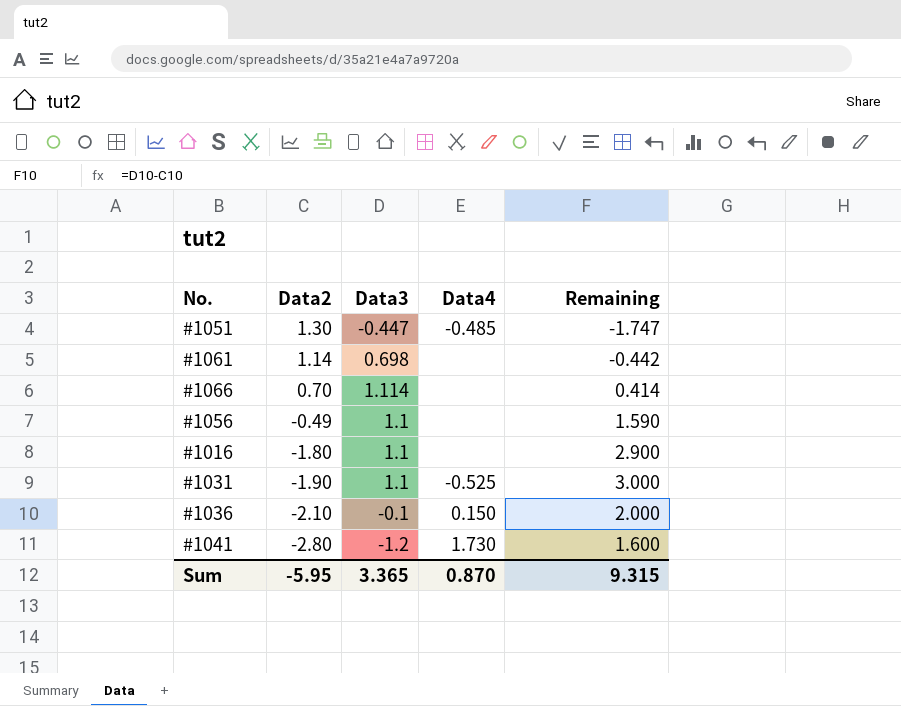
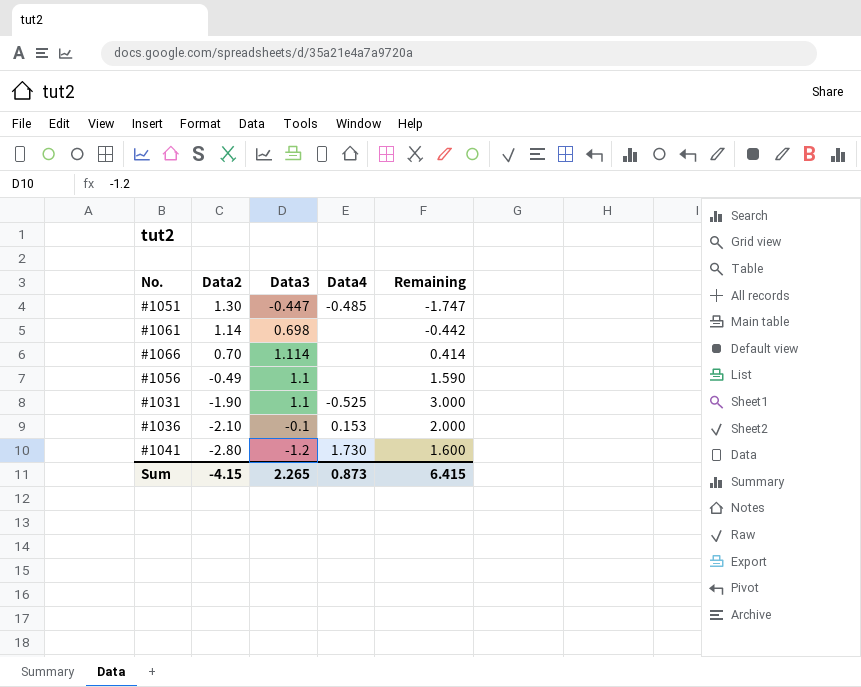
row #1016: -1.80 | 1.1 | none | 2.900 -> none
#1036 | Data4: 0.150 -> 0.153
Sum | Data2: -5.95 -> -4.15
Sum | Data3: 3.365 -> 2.265
Sum | Data4: 0.870 -> 0.873
Sum | Remaining: 9.315 -> 6.415

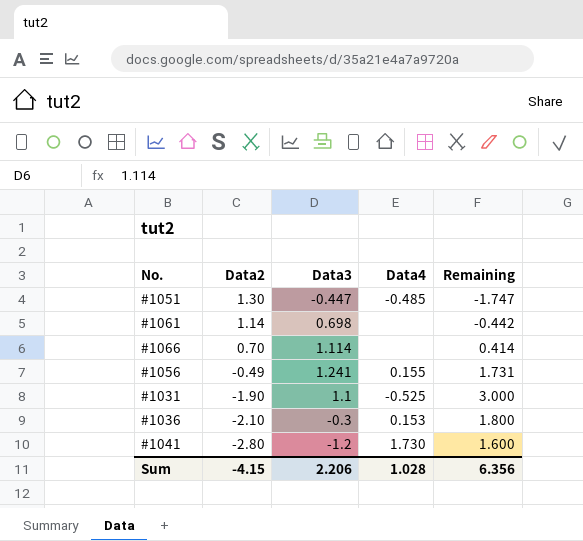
#1056 | Data3: 1.1 -> 1.241
#1056 | Data4: none -> 0.155
#1056 | Remaining: 1.590 -> 1.731
#1036 | Data3: -0.1 -> -0.3
#1036 | Remaining: 2.000 -> 1.800
Sum | Data3: 2.265 -> 2.206
Sum | Data4: 0.873 -> 1.028
Sum | Remaining: 6.415 -> 6.356

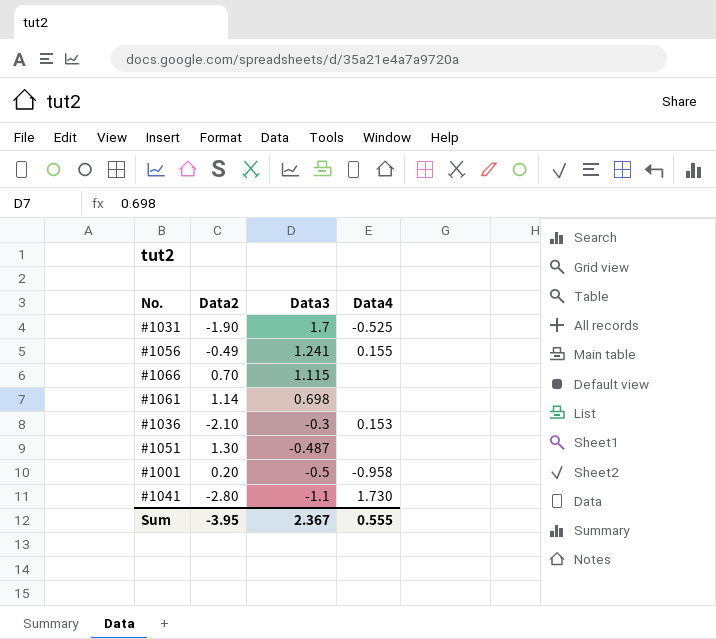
row order: Data2 descending -> Data3 descending
column Remaining | formula: [Data3] - [Data2] -> none
#1031 | Data3: 1.1 -> 1.7
#1066 | Data3: 1.114 -> 1.115
#1051 | Data3: -0.447 -> -0.487
#1051 | Data4: -0.485 -> none
row #1001: none -> 0.20 | -0.5 | -0.958
#1041 | Data3: -1.2 -> -1.1
Sum | Data2: -4.15 -> -3.95
Sum | Data3: 2.206 -> 2.367
Sum | Data4: 1.028 -> 0.555

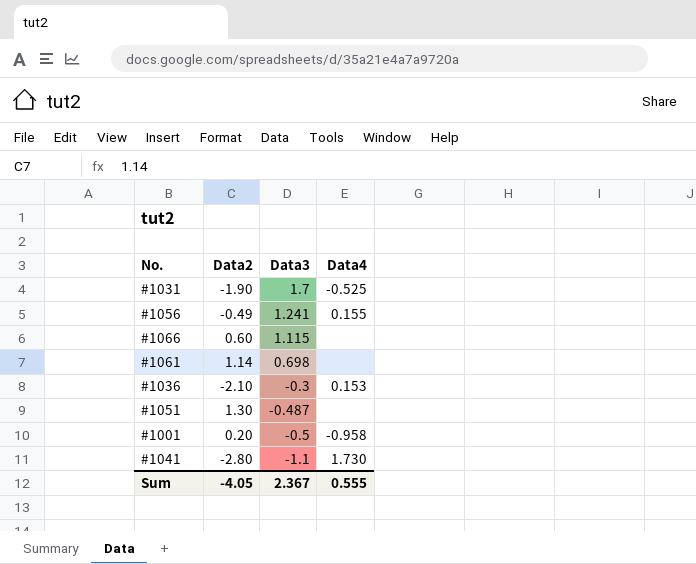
#1066 | Data2: 0.70 -> 0.60
Sum | Data2: -3.95 -> -4.05

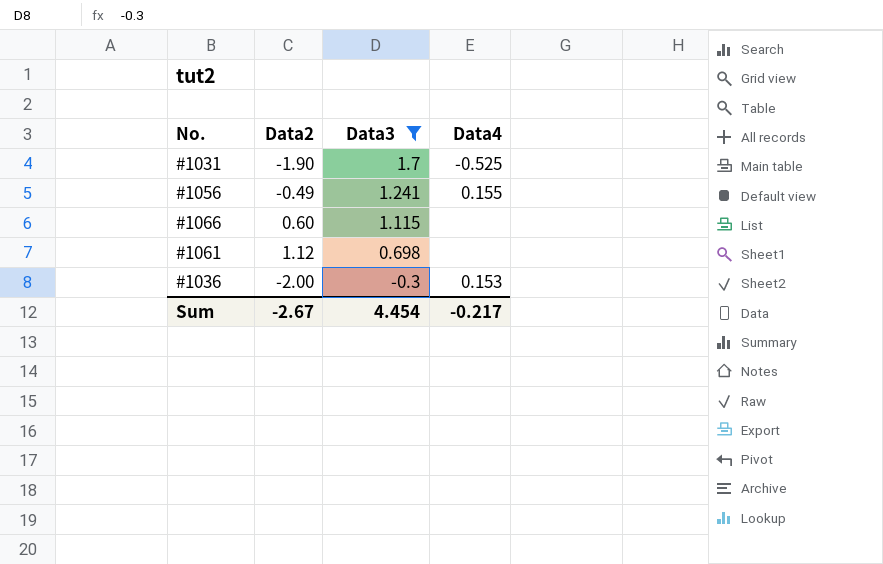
filter: none -> Data3 >= -0.3
#1061 | Data2: 1.14 -> 1.12
#1036 | Data2: -2.10 -> -2.00
Sum | Data2: -4.05 -> -2.67
Sum | Data3: 2.367 -> 4.454
Sum | Data4: 0.555 -> -0.217

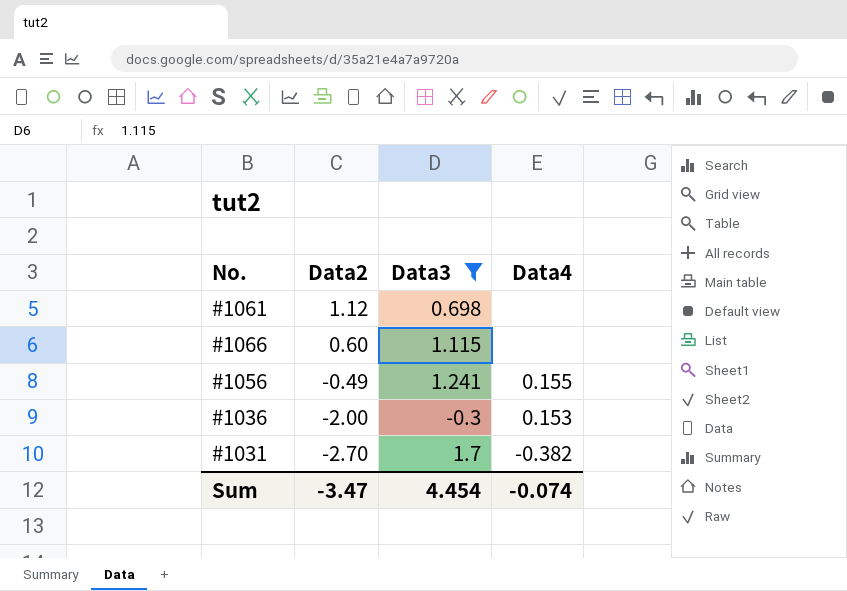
row order: Data3 descending -> Data2 descending
#1031 | Data2: -1.90 -> -2.70
#1031 | Data4: -0.525 -> -0.382
Sum | Data2: -2.67 -> -3.47
Sum | Data4: -0.217 -> -0.074

